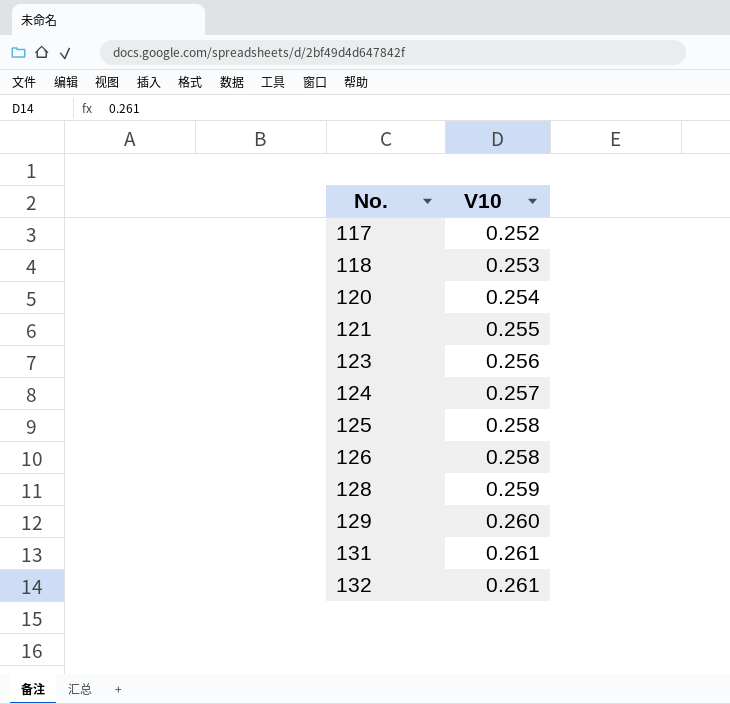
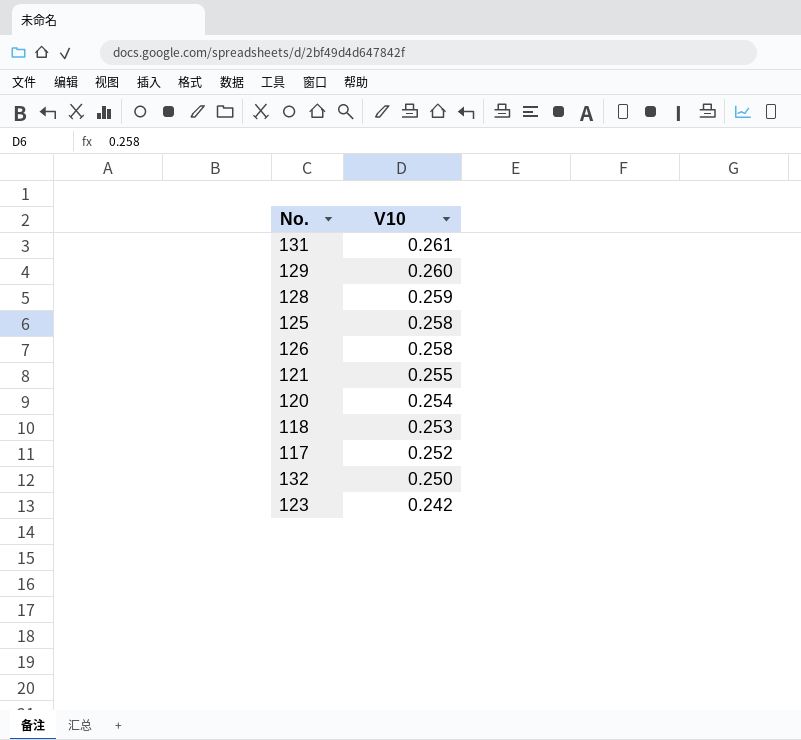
row order: No. ascending -> V10 descending
row 124: 0.257 -> none
132 | V10: 0.261 -> 0.250
123 | V10: 0.256 -> 0.242

